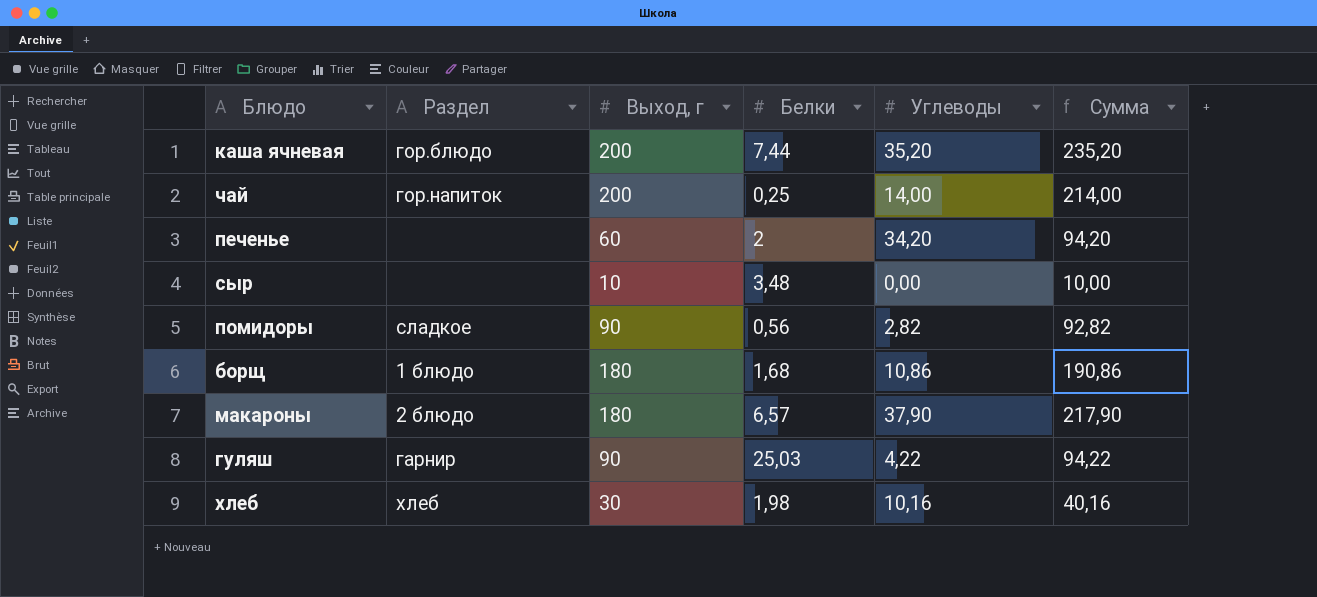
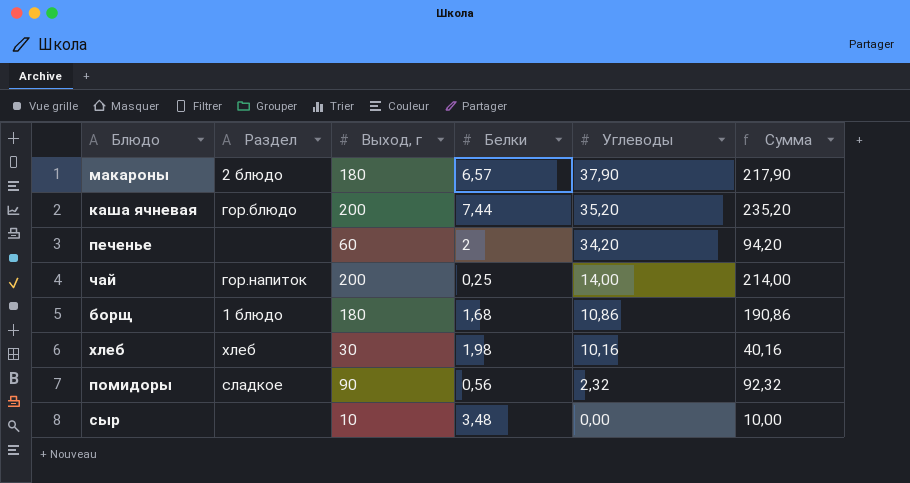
row order: none -> Углеводы descending
row гуляш: гарнир | 90 | 25,03 | 4,22 | 94,22 -> none
помидоры | Углеводы: 2,82 -> 2,32
помидоры | Сумма: 92,82 -> 92,32

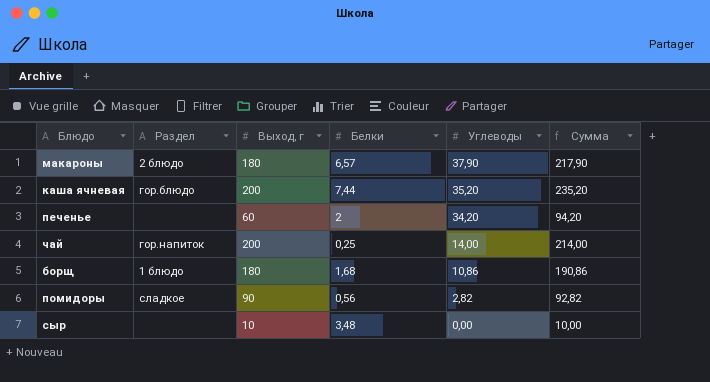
row хлеб: хлеб | 30 | 1,98 | 10,16 | 40,16 -> none
помидоры | Углеводы: 2,32 -> 2,82
помидоры | Сумма: 92,32 -> 92,82

